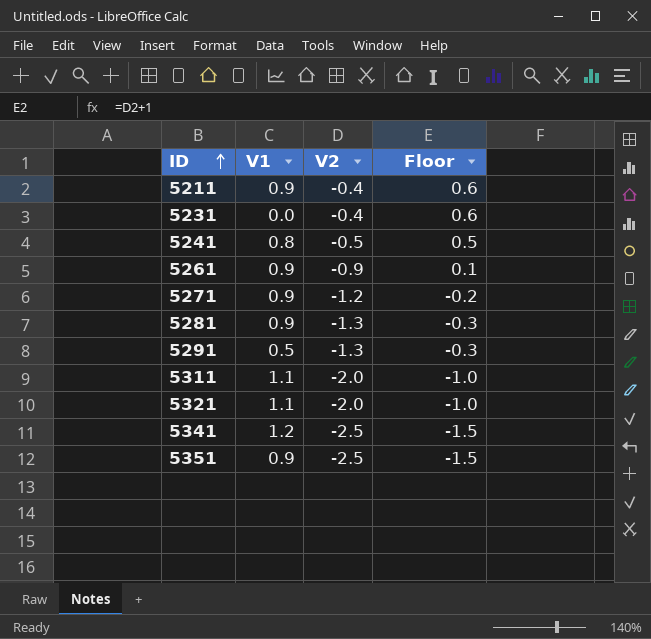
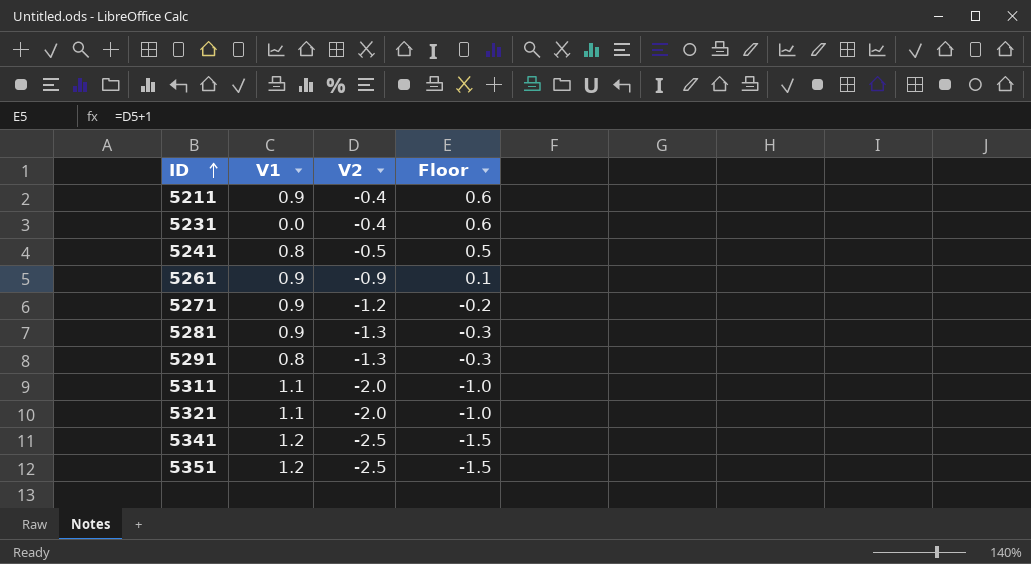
5291 | V1: 0.5 -> 0.8
5351 | V1: 0.9 -> 1.2

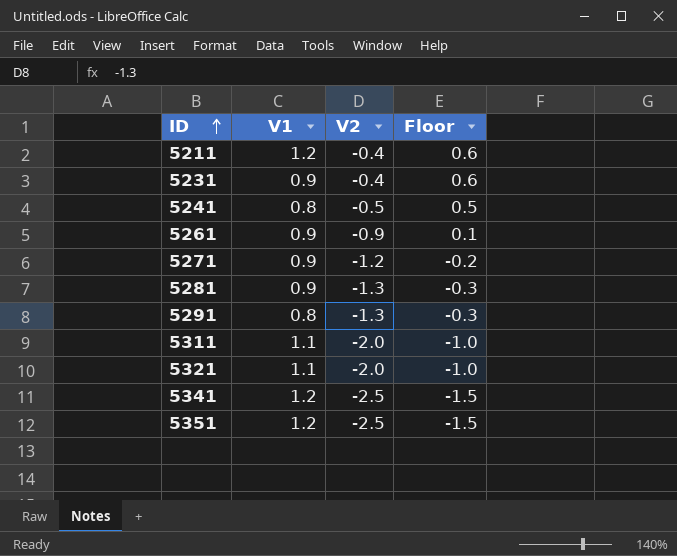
5211 | V1: 0.9 -> 1.2
5231 | V1: 0.0 -> 0.9

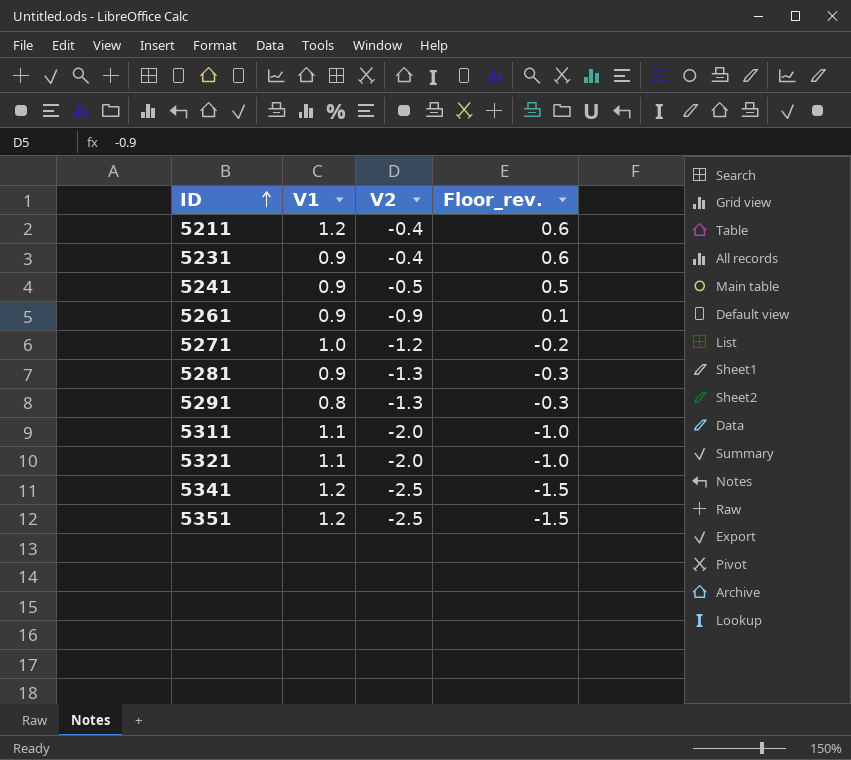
column name: Floor -> Floor_rev.
5241 | V1: 0.8 -> 0.9
5271 | V1: 0.9 -> 1.0

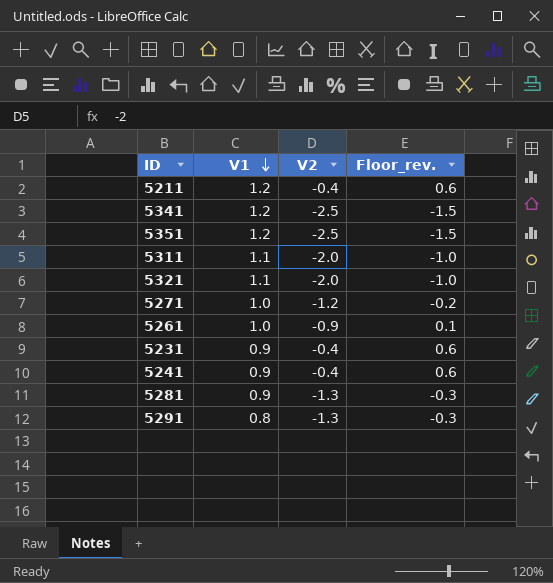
row order: ID ascending -> V1 descending
5261 | V1: 0.9 -> 1.0
5241 | V2: -0.5 -> -0.4
5241 | Floor_rev.: 0.5 -> 0.6

